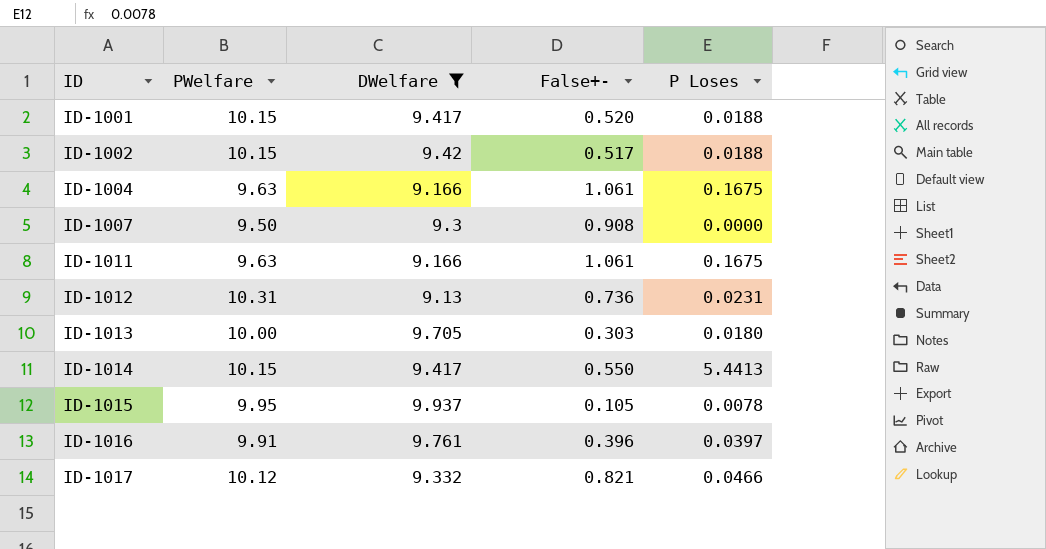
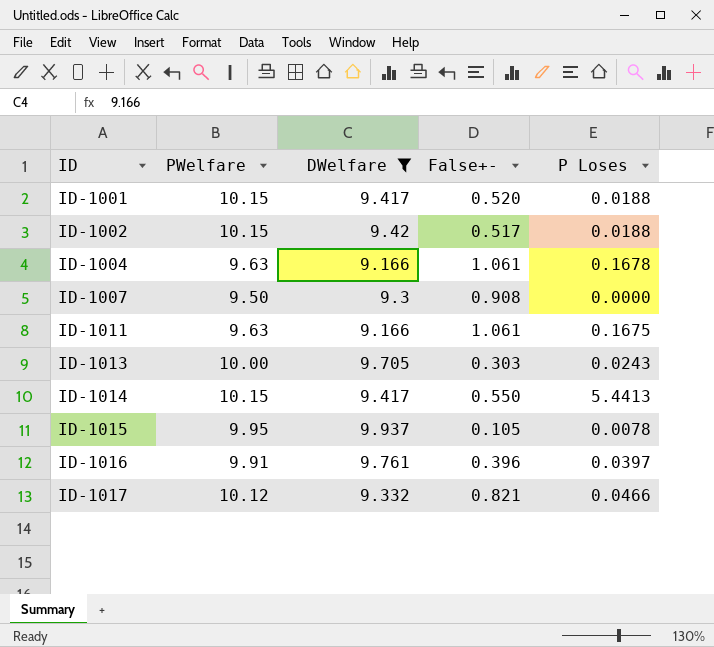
row ID-1012: 10.31 | 9.13 | 0.736 | 0.0231 -> none
ID-1004 | P Loses: 0.1675 -> 0.1678
ID-1013 | P Loses: 0.0180 -> 0.0243

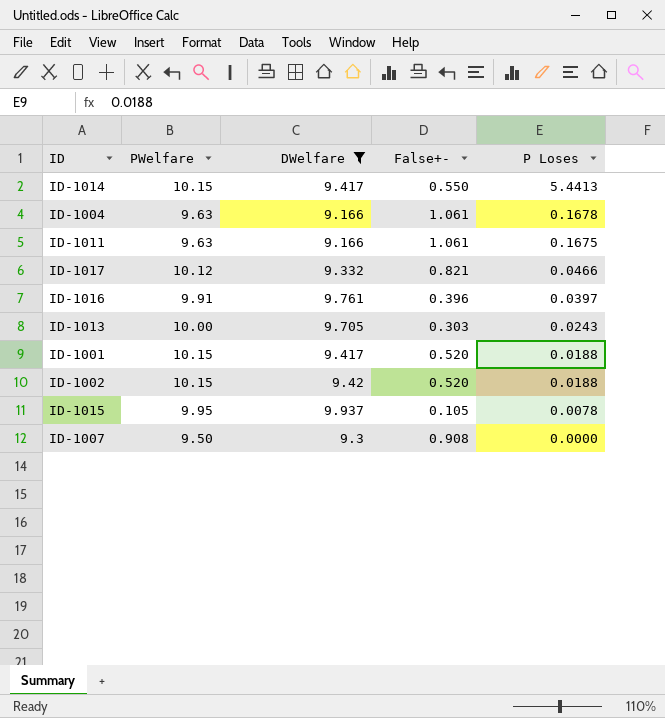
row order: ID ascending -> P Loses descending
ID-1002 | False+-: 0.517 -> 0.520

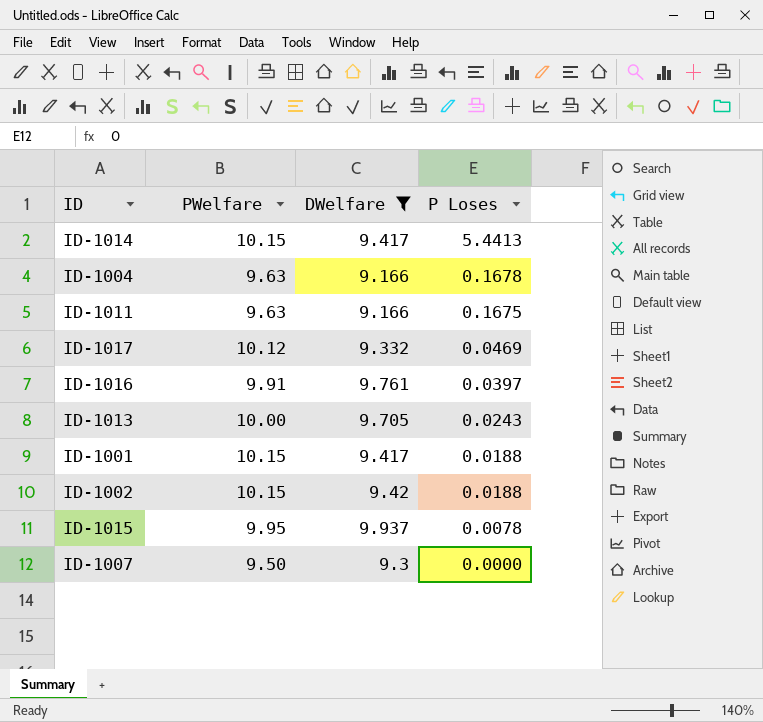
column False+- | position: 4 -> none
ID-1017 | P Loses: 0.0466 -> 0.0469

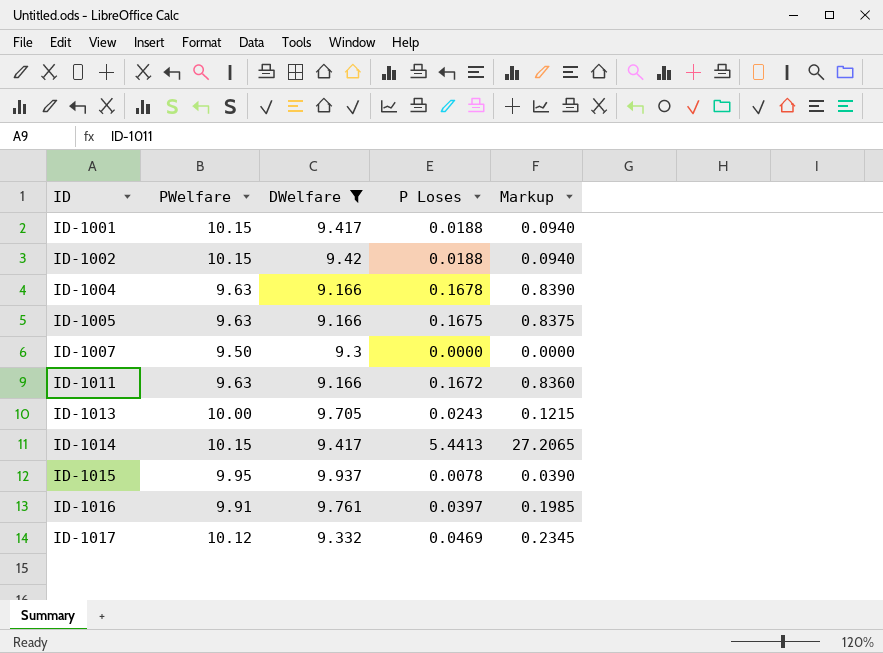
row order: P Loses descending -> ID ascending
column Markup | formula: none -> [P Loses] * 5
row ID-1005: none -> 9.63 | 9.166 | 0.1675 | 0.8375
ID-1011 | P Loses: 0.1675 -> 0.1672

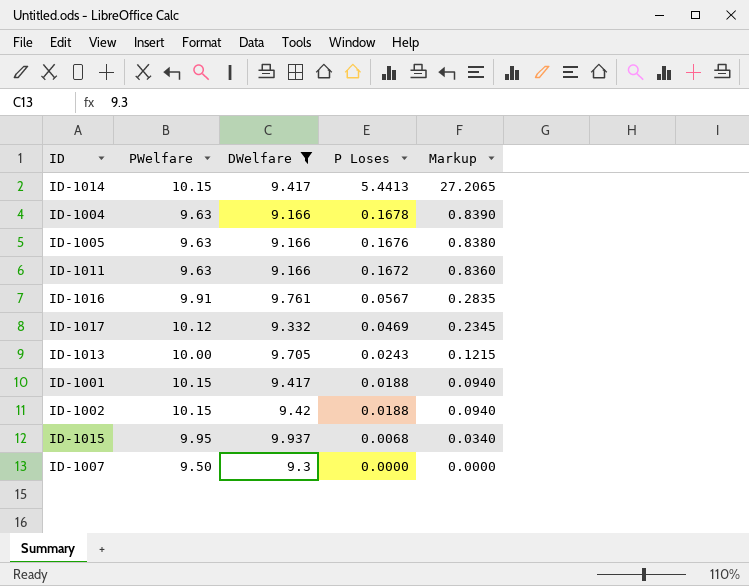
row order: ID ascending -> P Loses descending
ID-1005 | P Loses: 0.1675 -> 0.1676
ID-1005 | Markup: 0.8375 -> 0.8380
ID-1016 | P Loses: 0.0397 -> 0.0567
ID-1016 | Markup: 0.1985 -> 0.2835
ID-1015 | P Loses: 0.0078 -> 0.0068
ID-1015 | Markup: 0.0390 -> 0.0340

